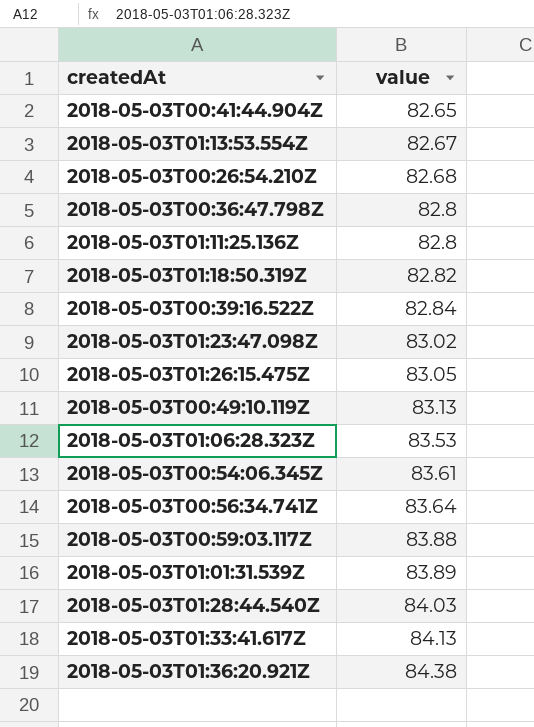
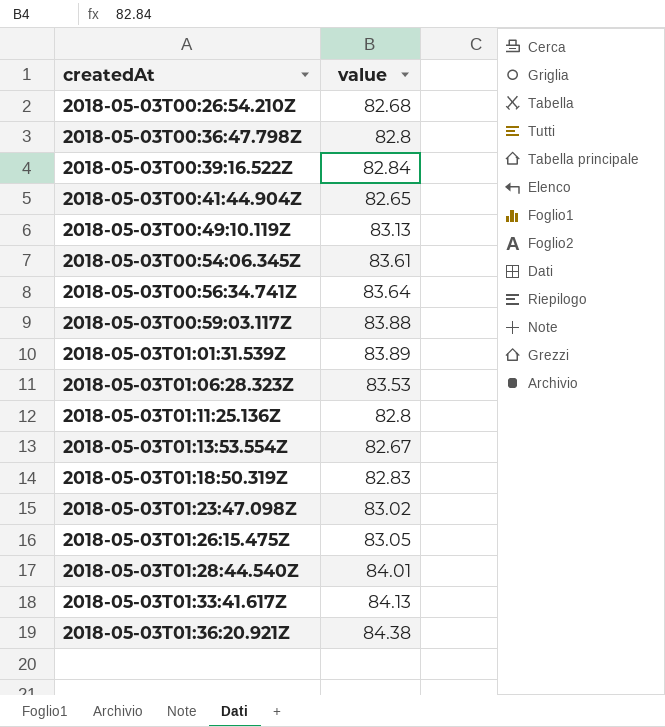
row order: value ascending -> createdAt ascending
2018-05-03T01:18:50.319Z | value: 82.82 -> 82.83
2018-05-03T01:28:44.540Z | value: 84.03 -> 84.01

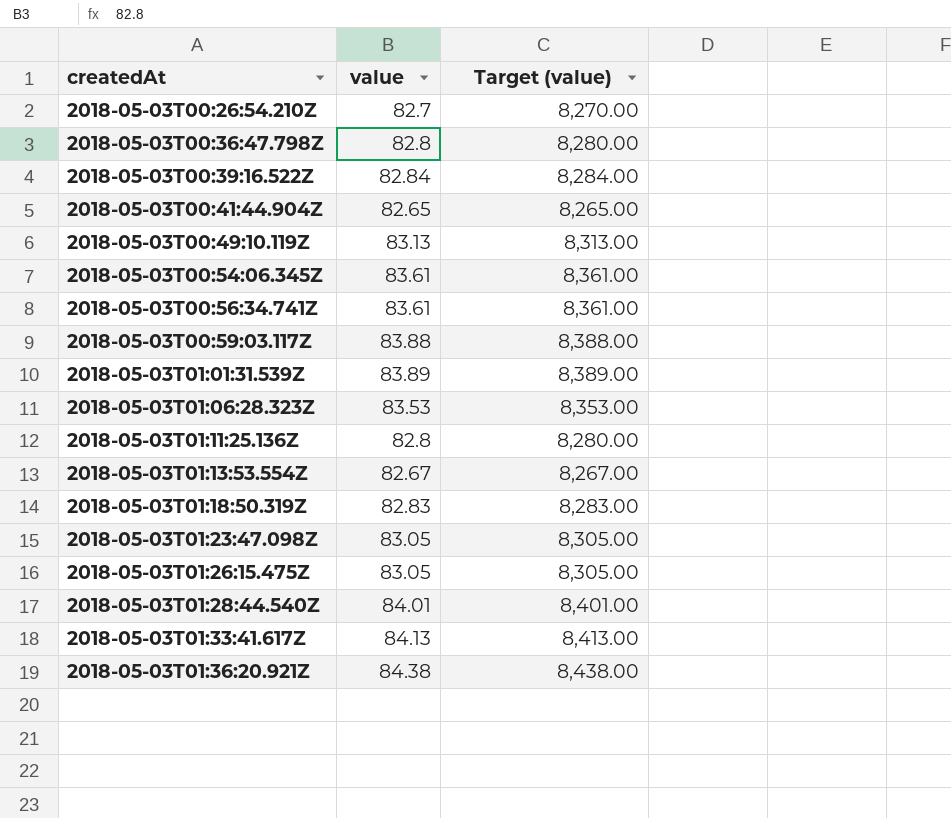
column Target (value) | formula: none -> [value] * 100
2018-05-03T00:26:54.210Z | value: 82.68 -> 82.7
2018-05-03T00:56:34.741Z | value: 83.64 -> 83.61
2018-05-03T01:23:47.098Z | value: 83.02 -> 83.05

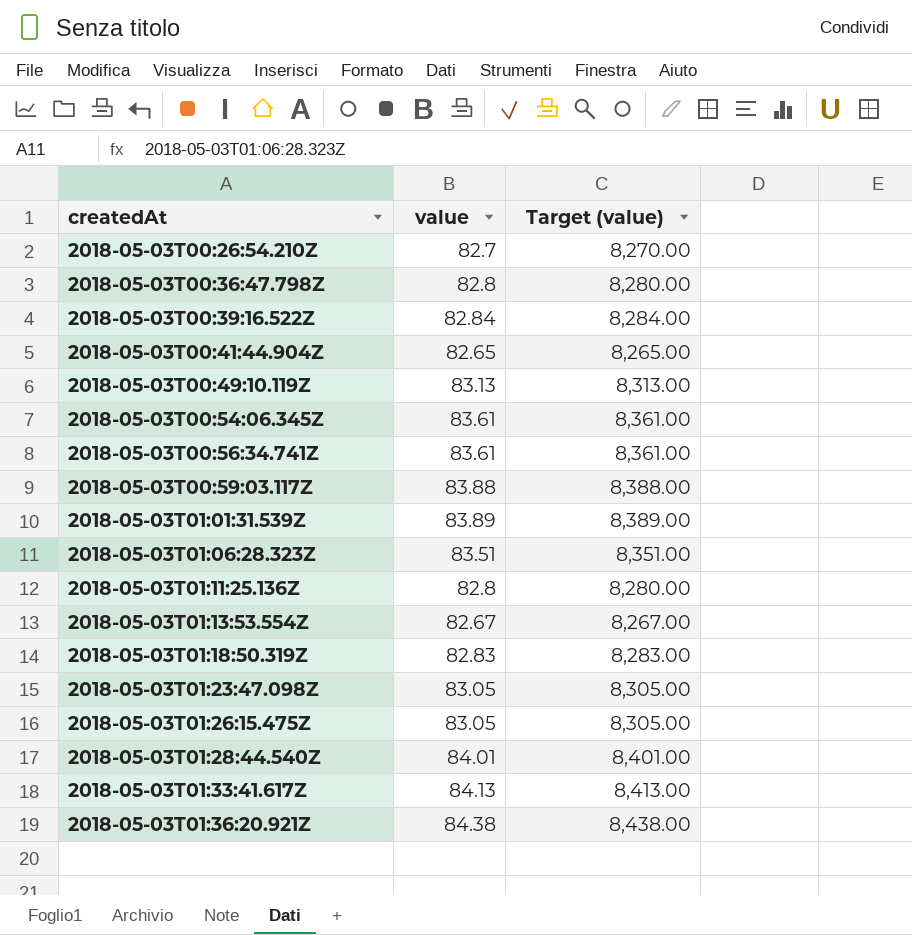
2018-05-03T01:06:28.323Z | value: 83.53 -> 83.51
2018-05-03T01:06:28.323Z | Target (value): 8,353.00 -> 8,351.00

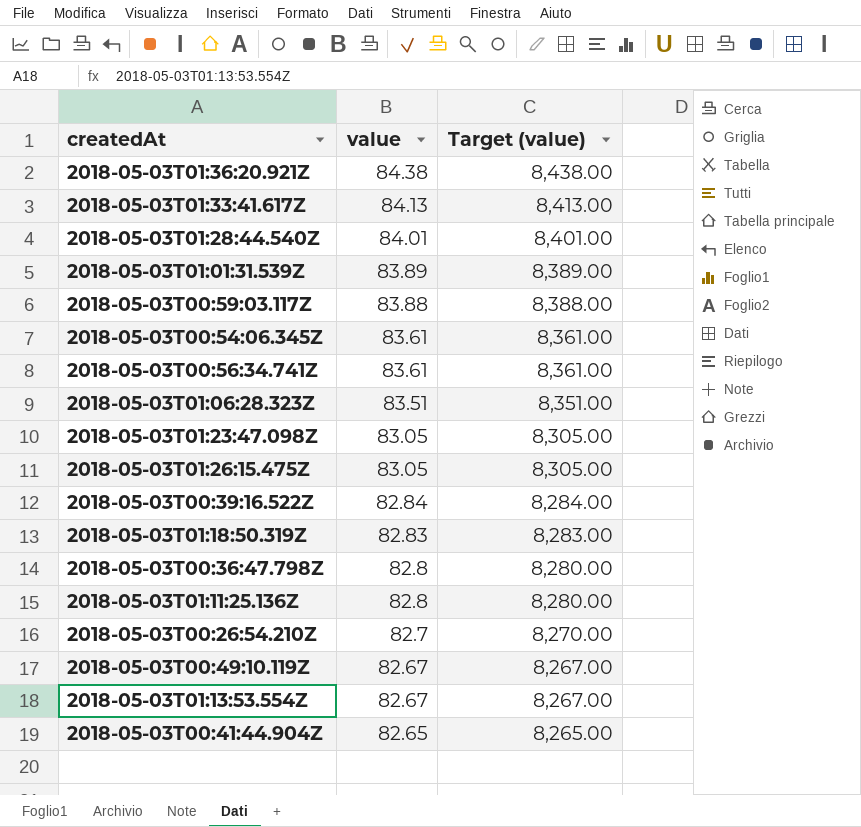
row order: createdAt ascending -> value descending
2018-05-03T00:49:10.119Z | value: 83.13 -> 82.67
2018-05-03T00:49:10.119Z | Target (value): 8,313.00 -> 8,267.00

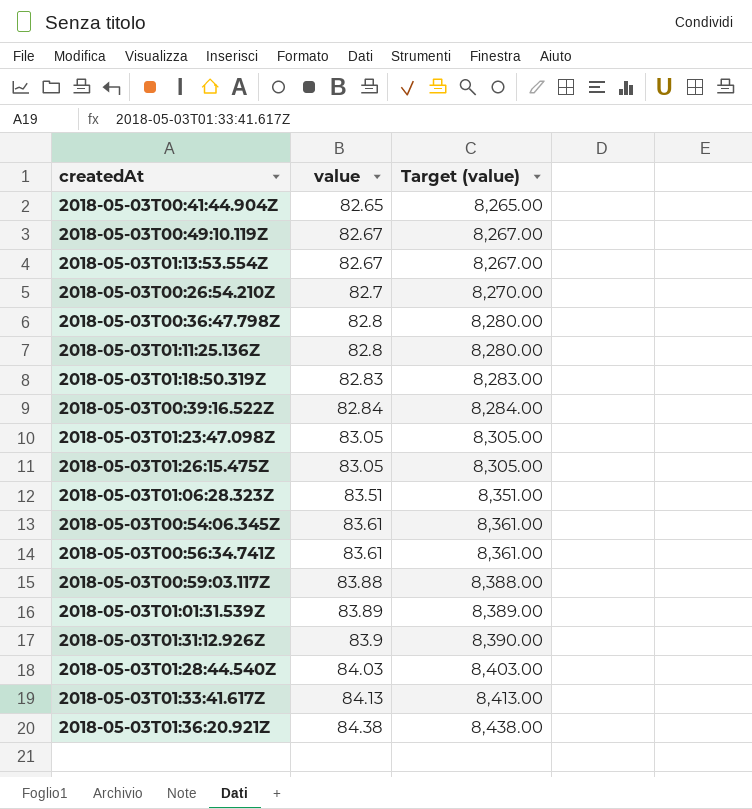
row order: value descending -> value ascending
row 2018-05-03T01:31:12.926Z: none -> 83.9 | 8,390.00
2018-05-03T01:28:44.540Z | value: 84.01 -> 84.03
2018-05-03T01:28:44.540Z | Target (value): 8,401.00 -> 8,403.00

